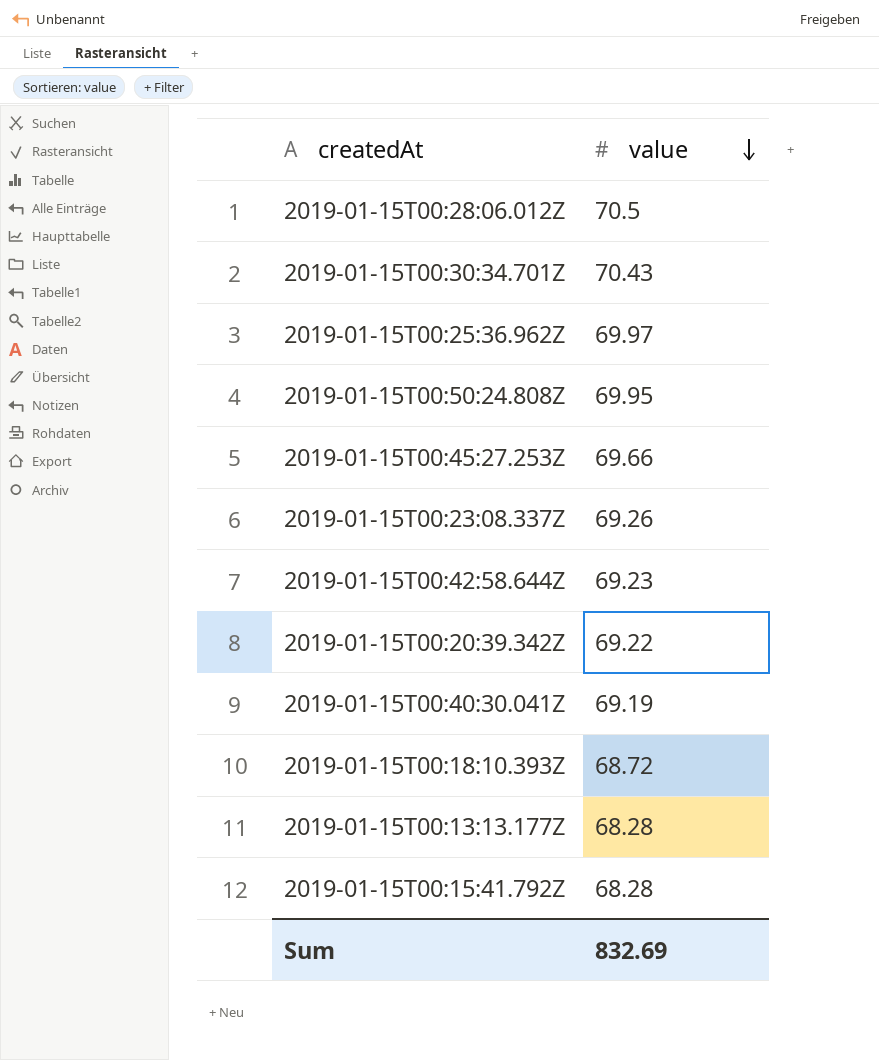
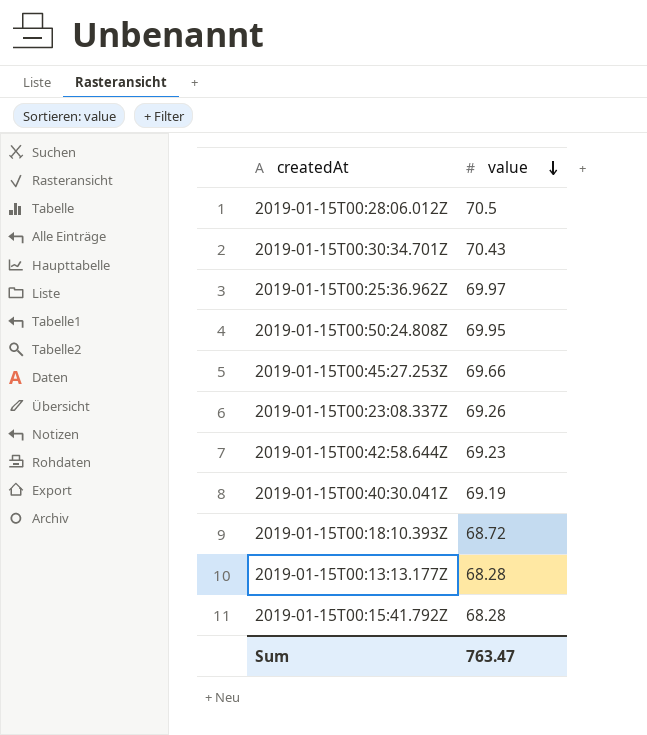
row 2019-01-15T00:20:39.342Z: 69.22 -> none
Sum | value: 832.69 -> 763.47

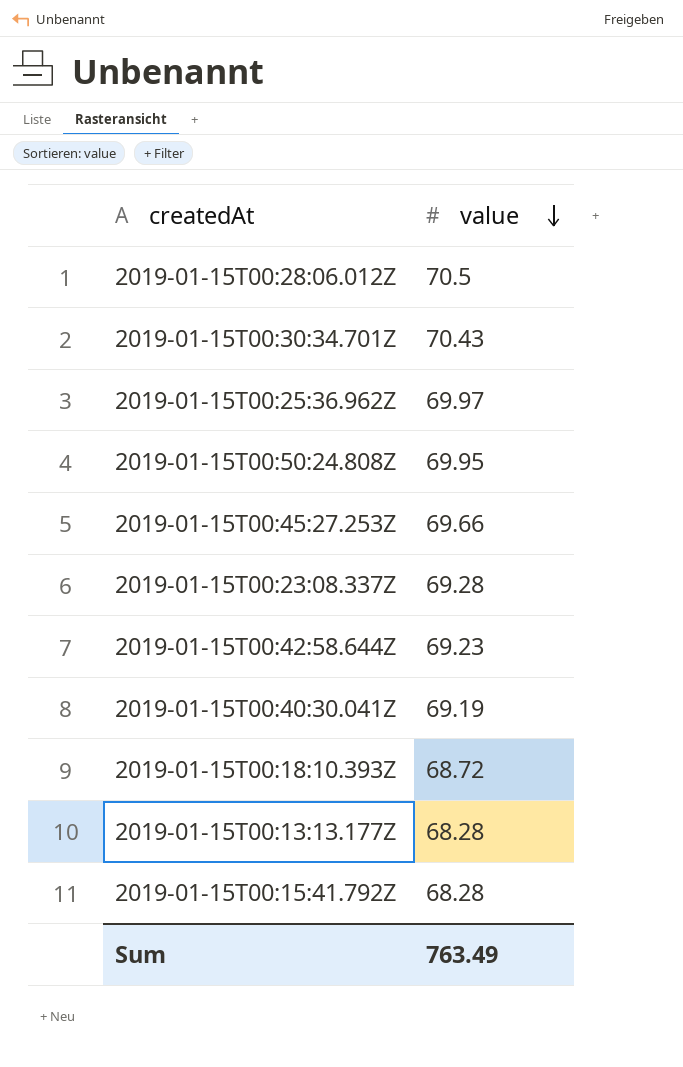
2019-01-15T00:23:08.337Z | value: 69.26 -> 69.28
Sum | value: 763.47 -> 763.49

